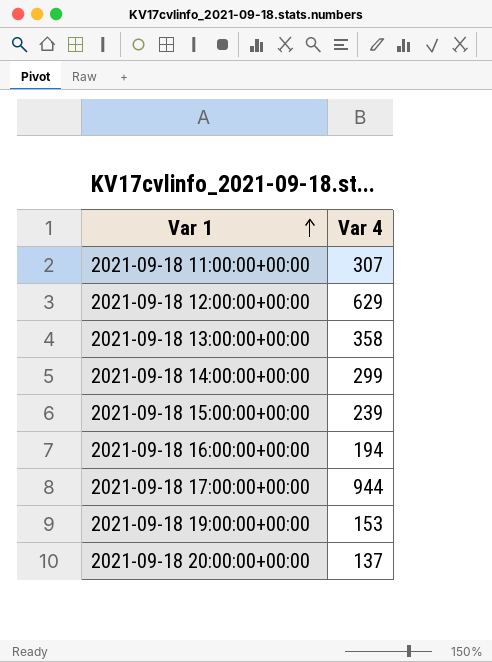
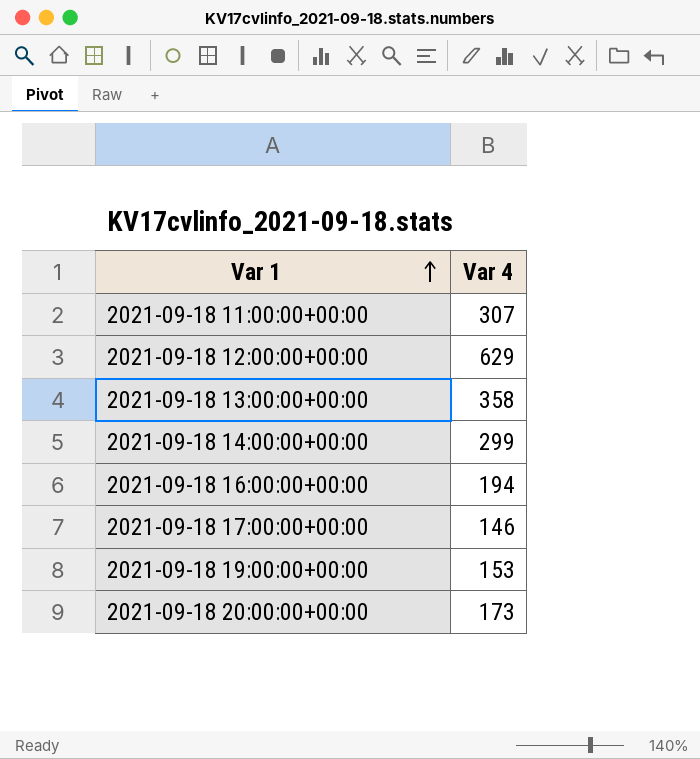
row 2021-09-18 15:00:00+00:00: 239 -> none
2021-09-18 17:00:00+00:00 | Var 4: 944 -> 146
2021-09-18 20:00:00+00:00 | Var 4: 137 -> 173

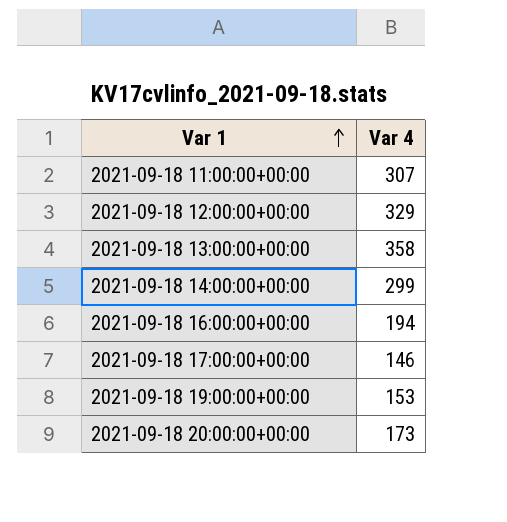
2021-09-18 12:00:00+00:00 | Var 4: 629 -> 329

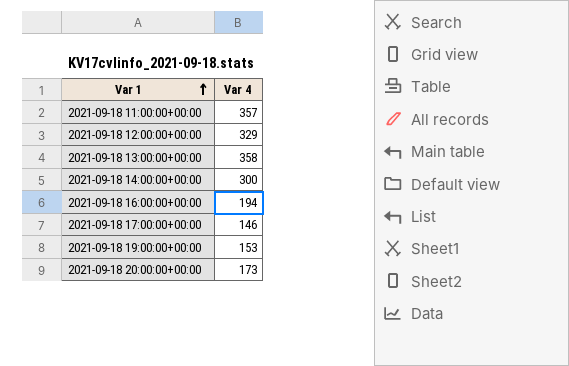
2021-09-18 11:00:00+00:00 | Var 4: 307 -> 357
2021-09-18 14:00:00+00:00 | Var 4: 299 -> 300

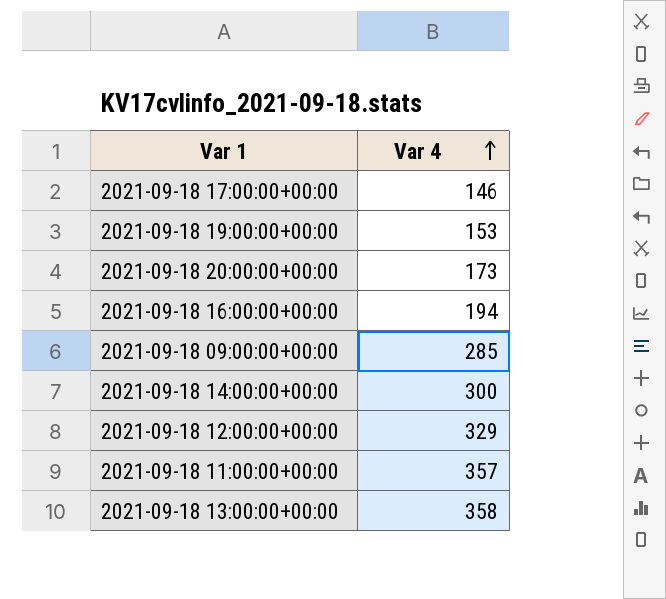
row order: Var 1 ascending -> Var 4 ascending
row 2021-09-18 09:00:00+00:00: none -> 285

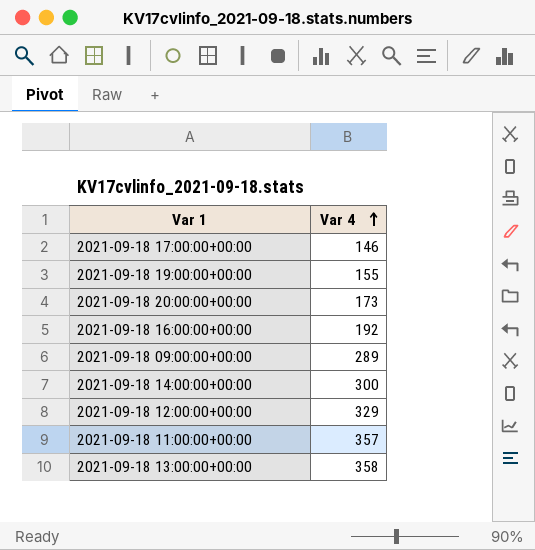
2021-09-18 19:00:00+00:00 | Var 4: 153 -> 155
2021-09-18 16:00:00+00:00 | Var 4: 194 -> 192
2021-09-18 09:00:00+00:00 | Var 4: 285 -> 289

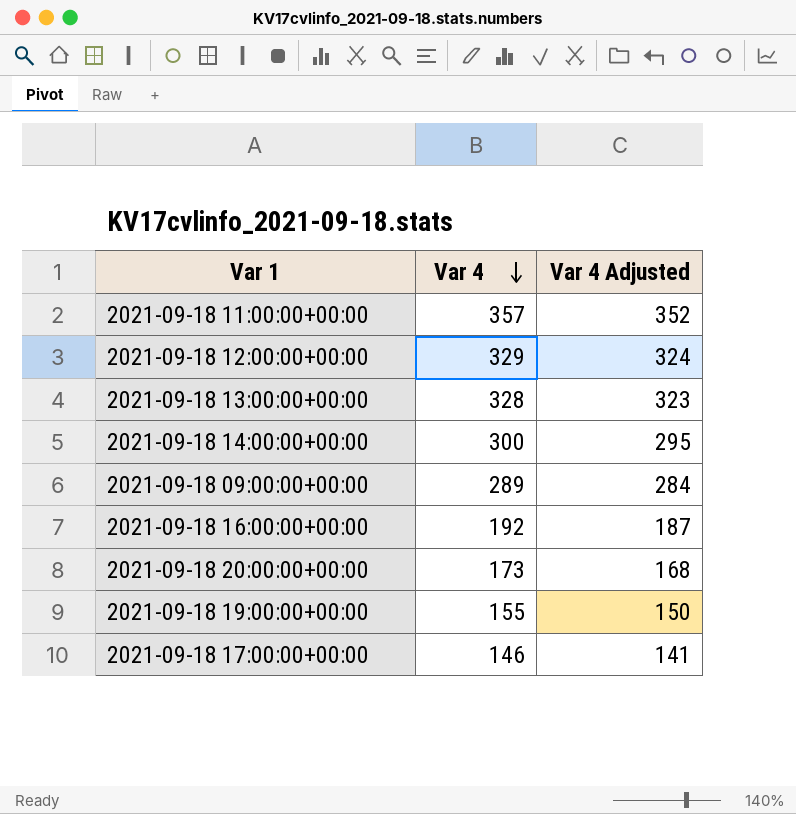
row order: Var 4 ascending -> Var 4 descending
column Var 4 Adjusted | formula: none -> [Var 4] - 5
2021-09-18 13:00:00+00:00 | Var 4: 358 -> 328

